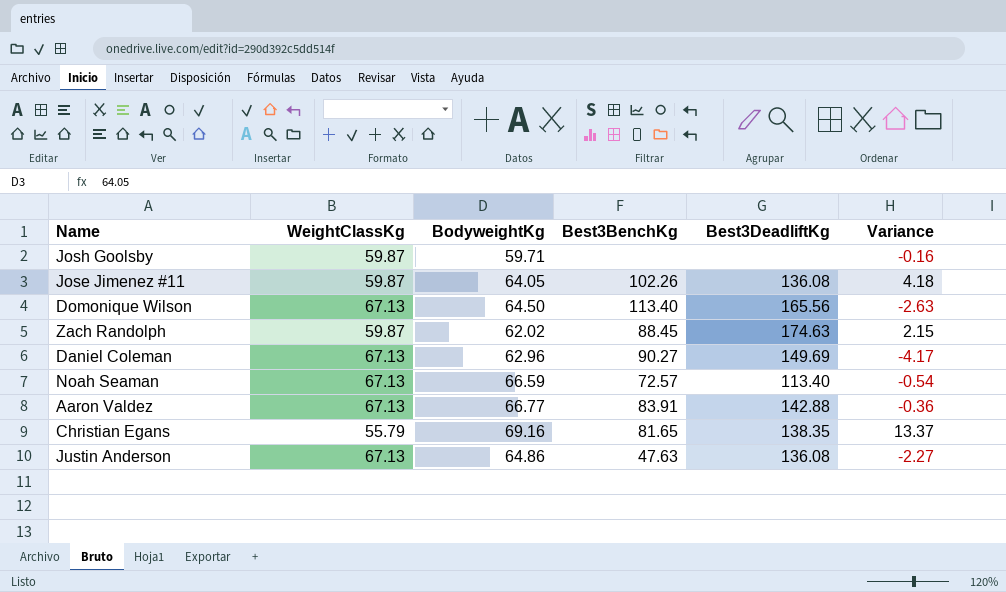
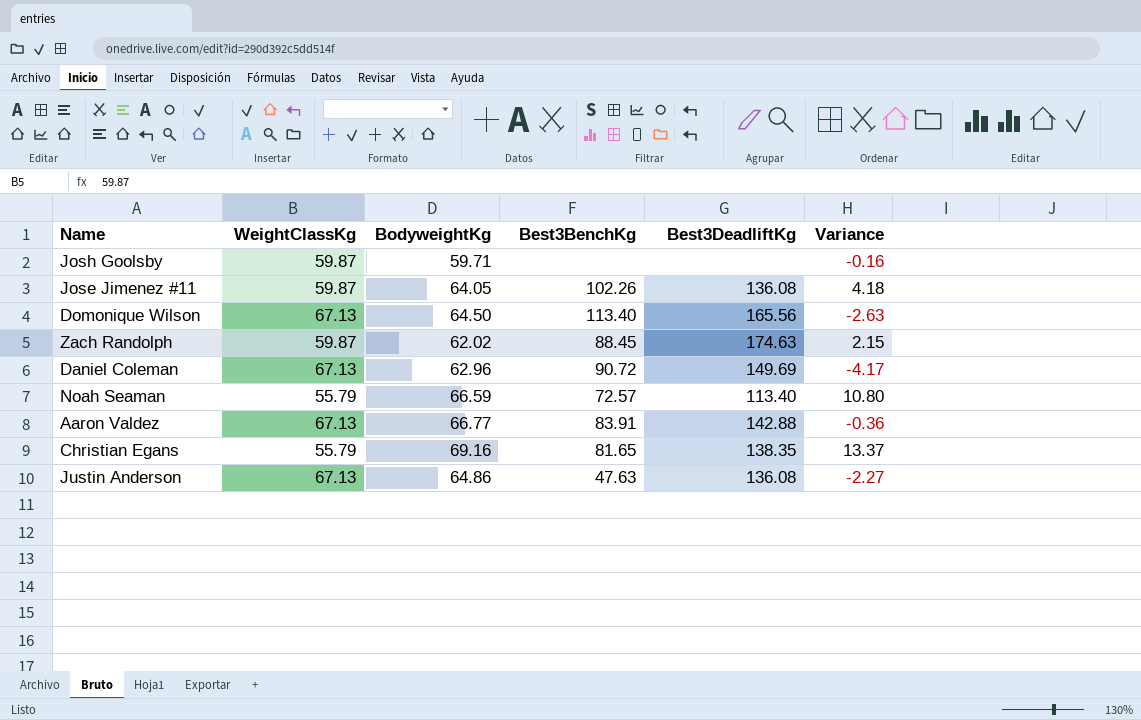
Daniel Coleman | Best3BenchKg: 90.27 -> 90.72
Noah Seaman | WeightClassKg: 67.13 -> 55.79
Noah Seaman | Variance: -0.54 -> 10.80

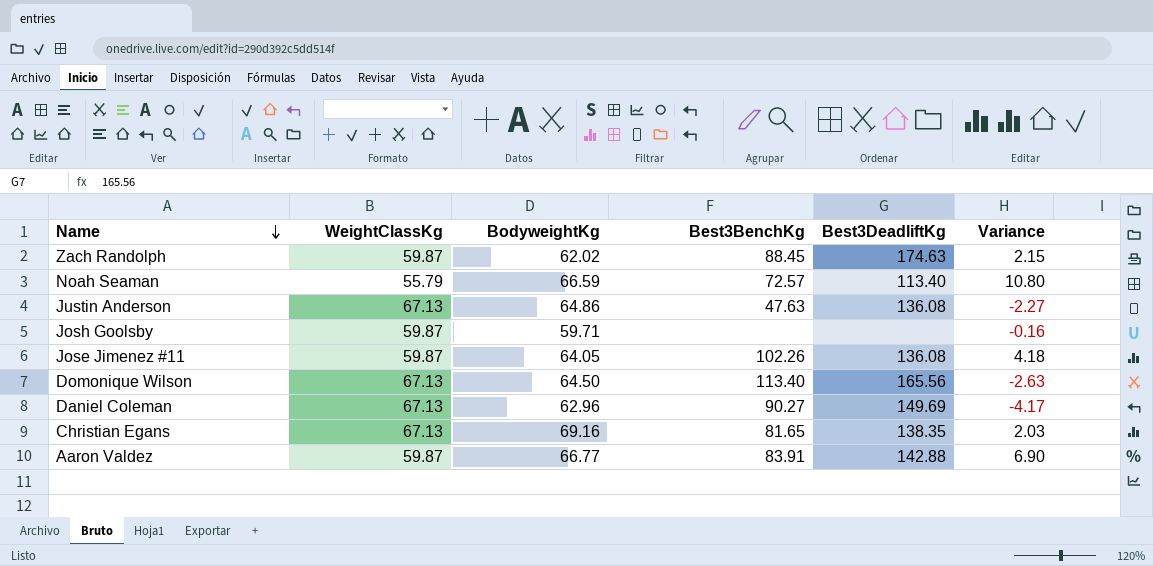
row order: none -> Name descending
Daniel Coleman | Best3BenchKg: 90.72 -> 90.27
Christian Egans | WeightClassKg: 55.79 -> 67.13
Christian Egans | Variance: 13.37 -> 2.03
Aaron Valdez | WeightClassKg: 67.13 -> 59.87
Aaron Valdez | Variance: -0.36 -> 6.90

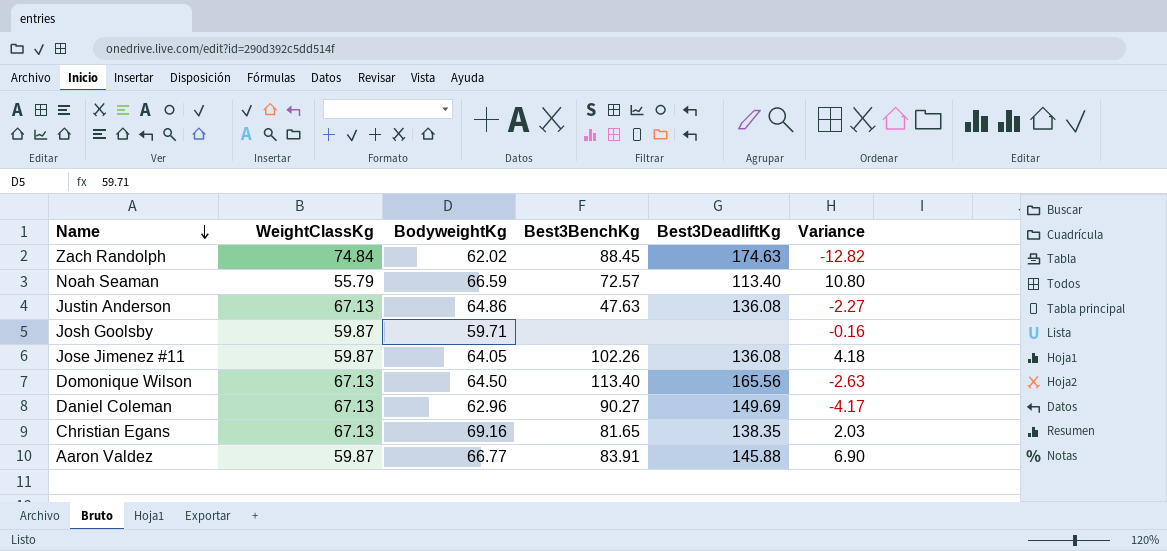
Zach Randolph | WeightClassKg: 59.87 -> 74.84
Zach Randolph | Variance: 2.15 -> -12.82
Aaron Valdez | Best3DeadliftKg: 142.88 -> 145.88

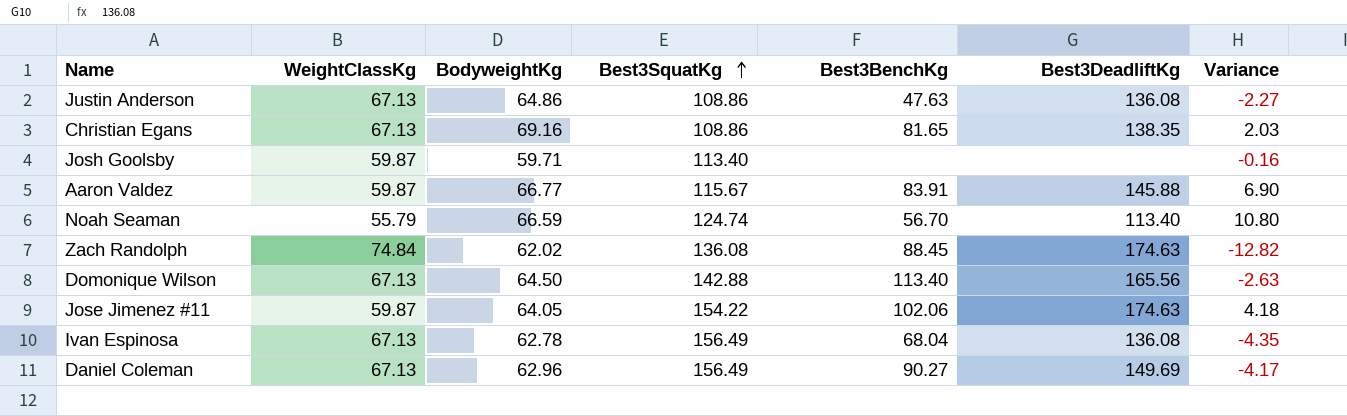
row order: Name descending -> Best3SquatKg ascending
column Best3SquatKg | position: none -> 4
Noah Seaman | Best3BenchKg: 72.57 -> 56.70
Jose Jimenez #11 | Best3BenchKg: 102.26 -> 102.06
Jose Jimenez #11 | Best3DeadliftKg: 136.08 -> 174.63
row Ivan Espinosa: none -> 67.13 | 62.78 | 156.49 | 68.04 | 136.08 | -4.35

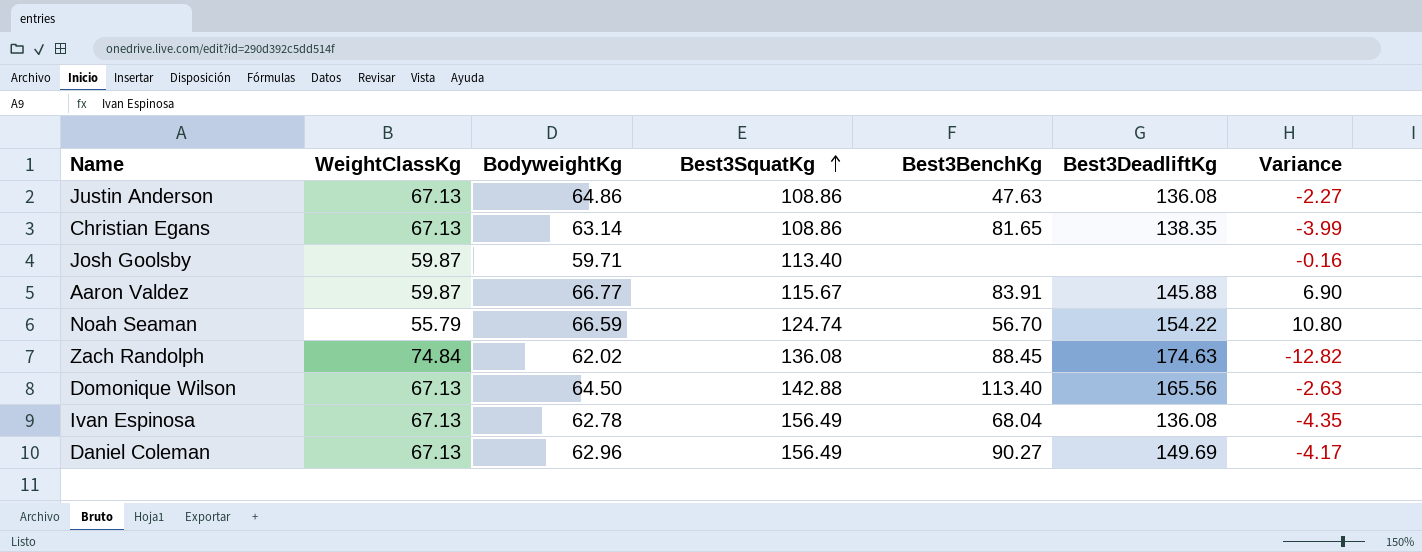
row Jose Jimenez #11: 59.87 | 64.05 | 154.22 | 102.06 | 174.63 | 4.18 -> none
Christian Egans | BodyweightKg: 69.16 -> 63.14
Christian Egans | Variance: 2.03 -> -3.99
Noah Seaman | Best3DeadliftKg: 113.40 -> 154.22

